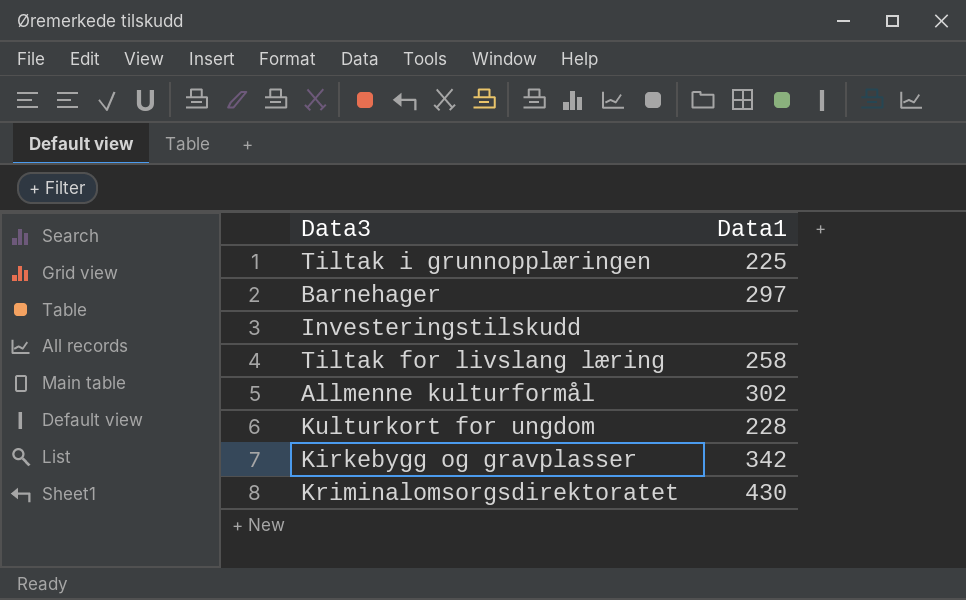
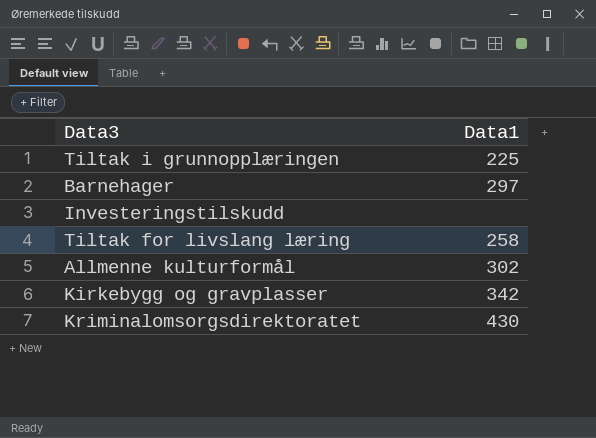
row Kulturkort for ungdom: 228 -> none

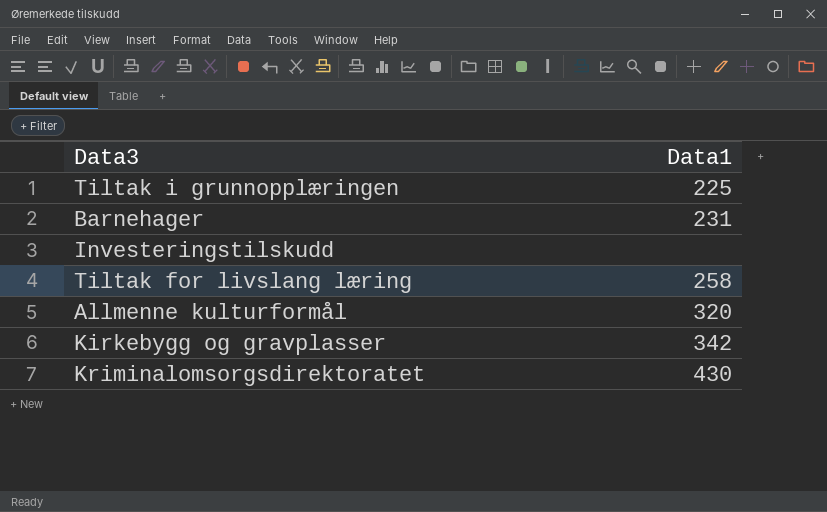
Barnehager | Data1: 297 -> 231
Allmenne kulturformål | Data1: 302 -> 320

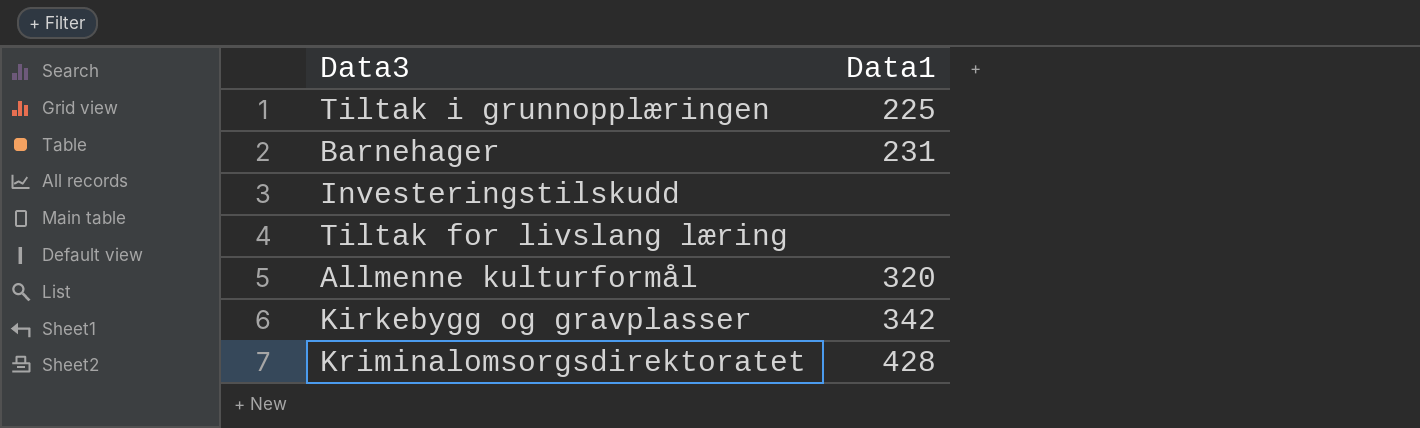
Tiltak for livslang læring | Data1: 258 -> none
Kriminalomsorgsdirektoratet | Data1: 430 -> 428

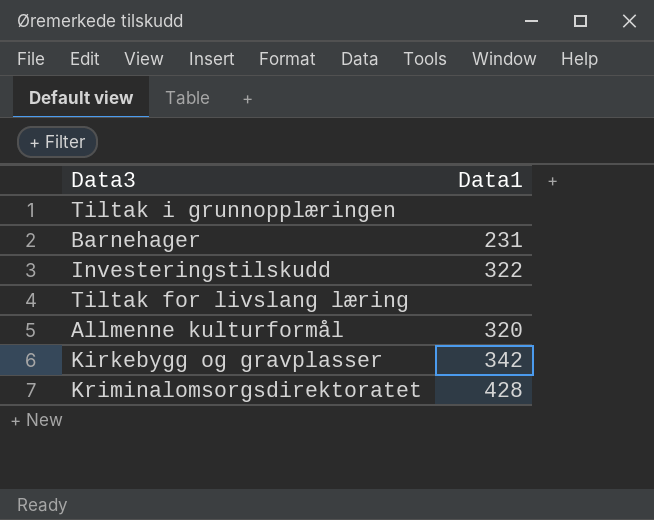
Tiltak i grunnopplæringen | Data1: 225 -> none
Investeringstilskudd | Data1: none -> 322

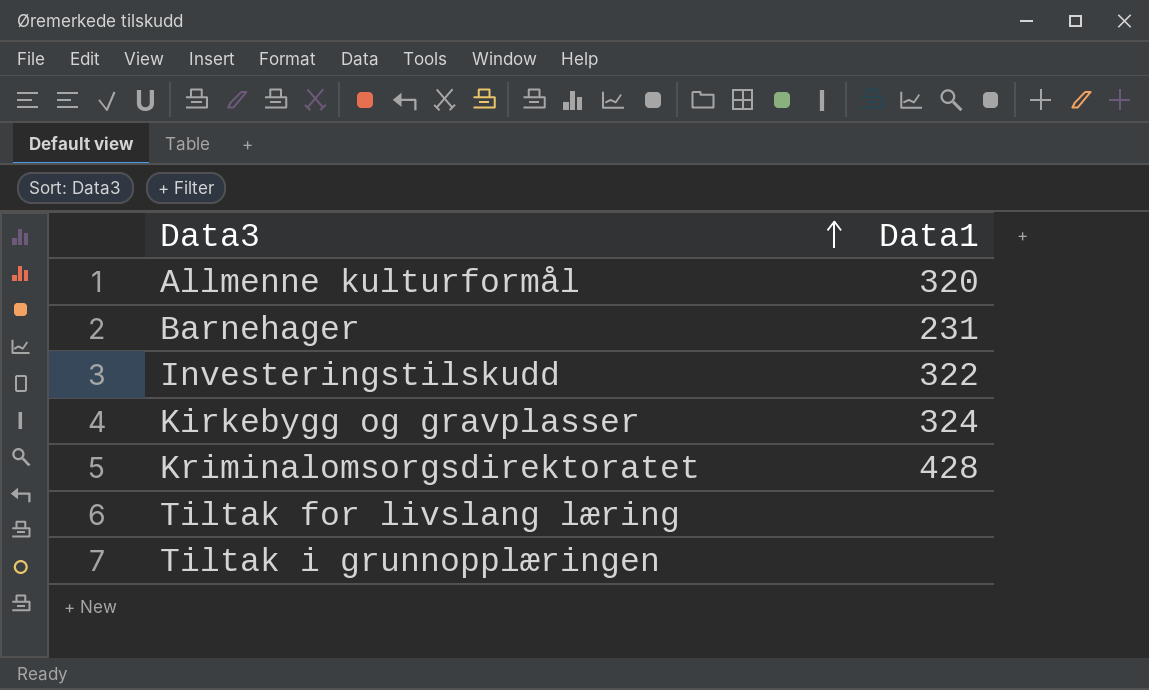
row order: none -> Data3 ascending
Kirkebygg og gravplasser | Data1: 342 -> 324

